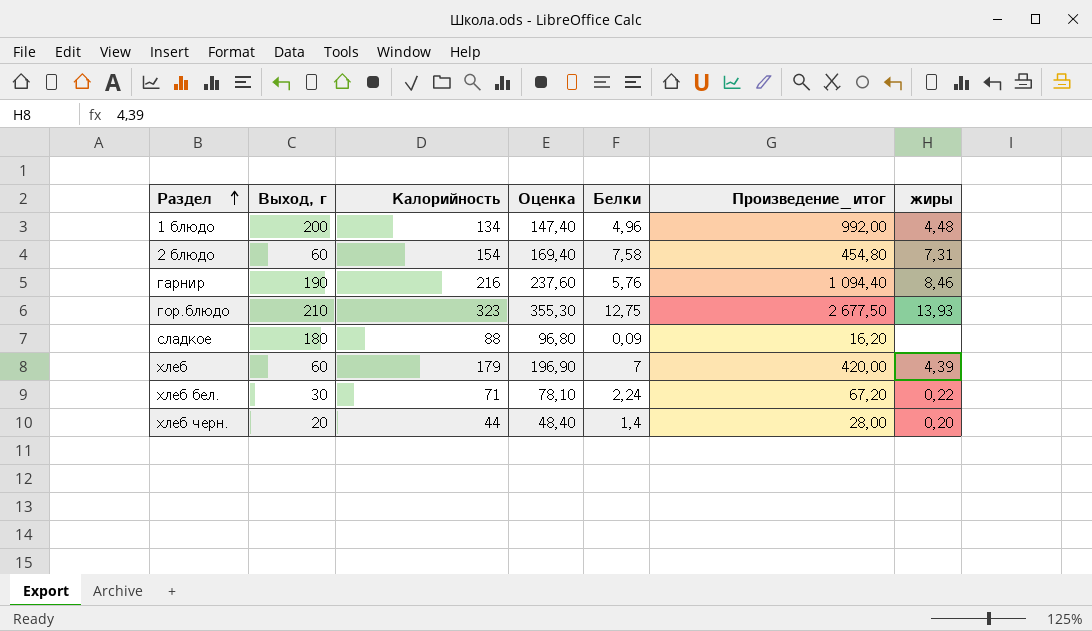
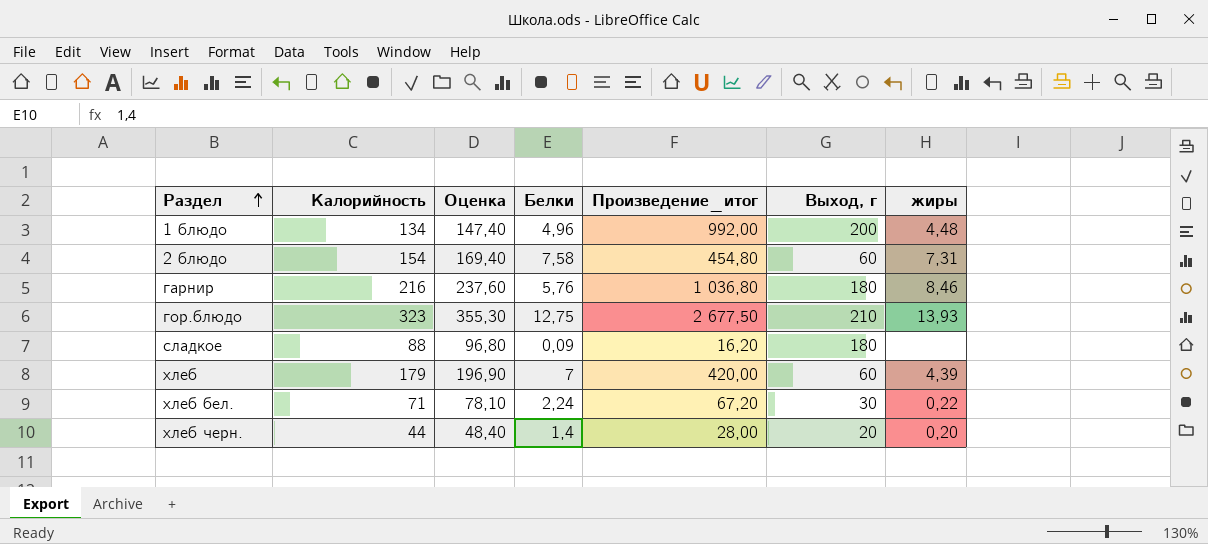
column Выход, г | position: 2 -> 6
гарнир | Произведение_итог: 1 094,40 -> 1 036,80
гарнир | Выход, г: 190 -> 180

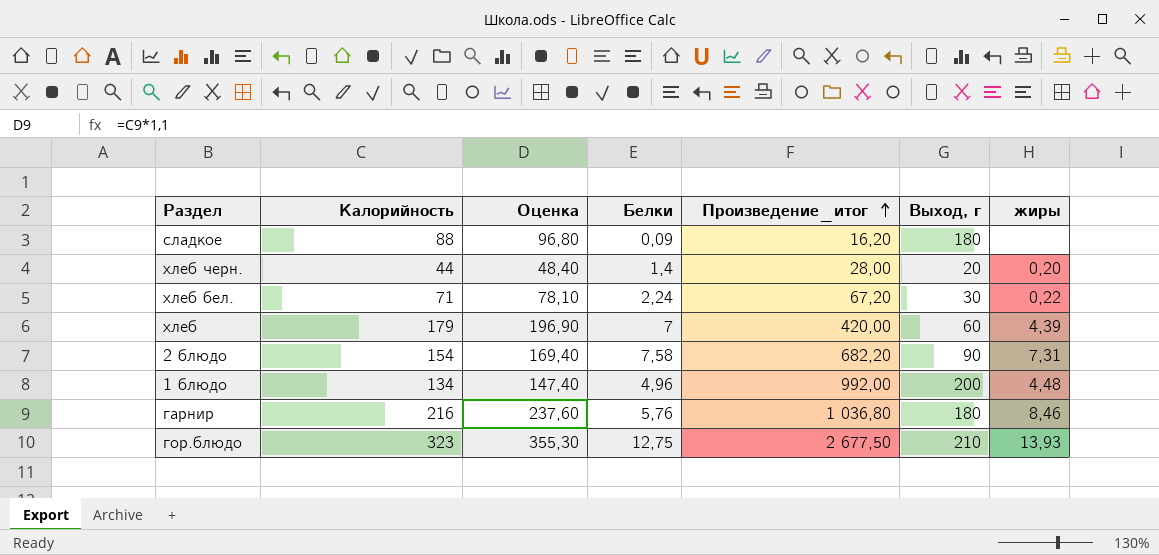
row order: Раздел ascending -> Произведение_итог ascending
2 блюдо | Произведение_итог: 454,80 -> 682,20
2 блюдо | Выход, г: 60 -> 90

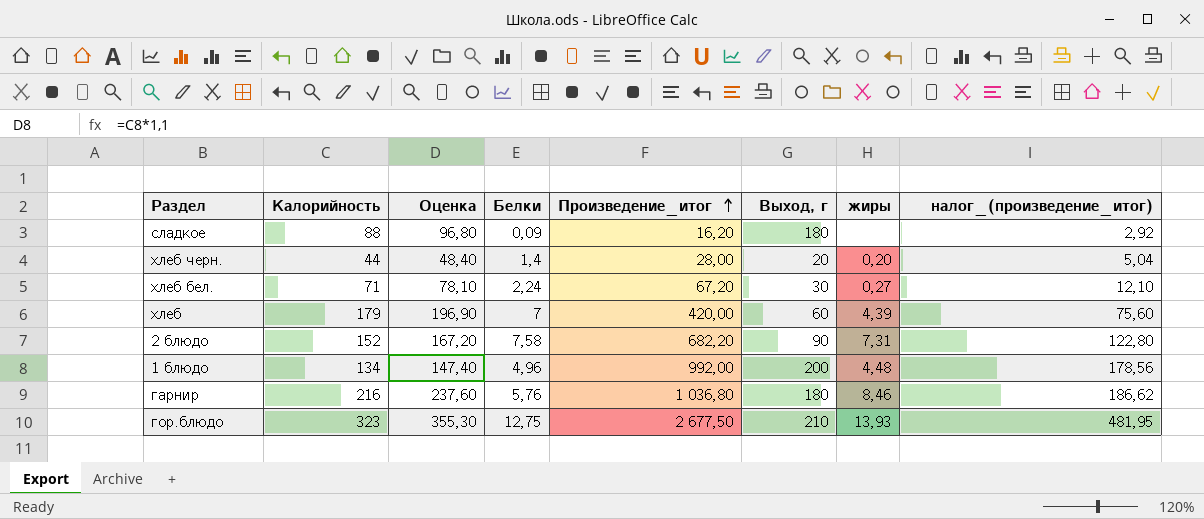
column налог_(произведение_итог) | formula: none -> [Произведение_итог] * 0,18
хлеб бел. | жиры: 0,22 -> 0,27
2 блюдо | Калорийность: 154 -> 152
2 блюдо | Оценка: 169,40 -> 167,20

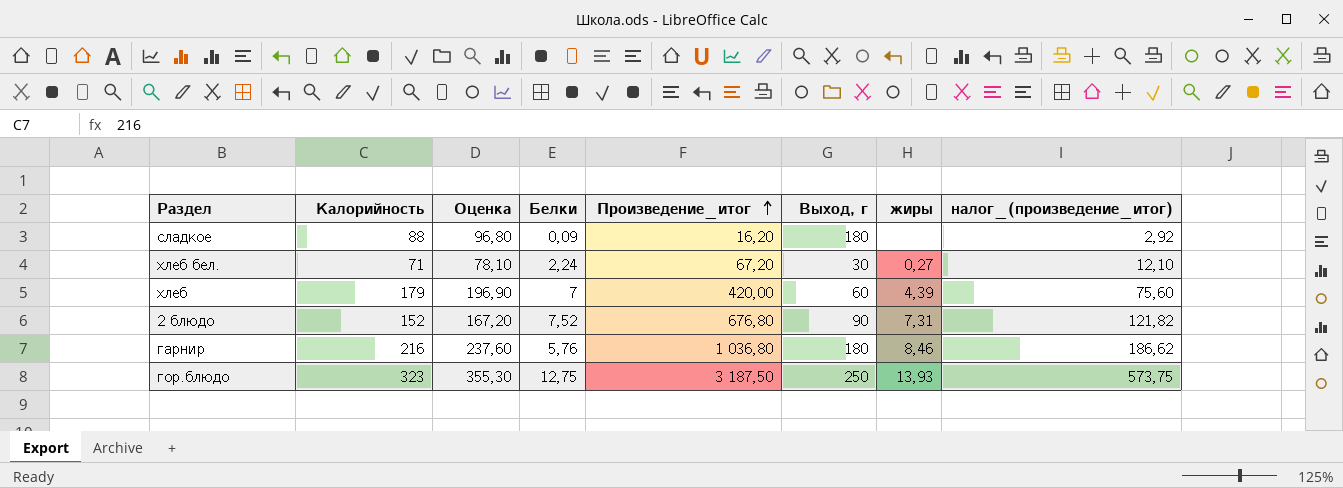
row хлеб черн.: 44 | 48,40 | 1,4 | 28,00 | 20 | 0,20 | 5,04 -> none
row 1 блюдо: 134 | 147,40 | 4,96 | 992,00 | 200 | 4,48 | 178,56 -> none
2 блюдо | Белки: 7,58 -> 7,52
2 блюдо | Произведение_итог: 682,20 -> 676,80
2 блюдо | налог_(произведение_итог): 122,80 -> 121,82
гор.блюдо | Произведение_итог: 2 677,50 -> 3 187,50
гор.блюдо | Выход, г: 210 -> 250
гор.блюдо | налог_(произведение_итог): 481,95 -> 573,75

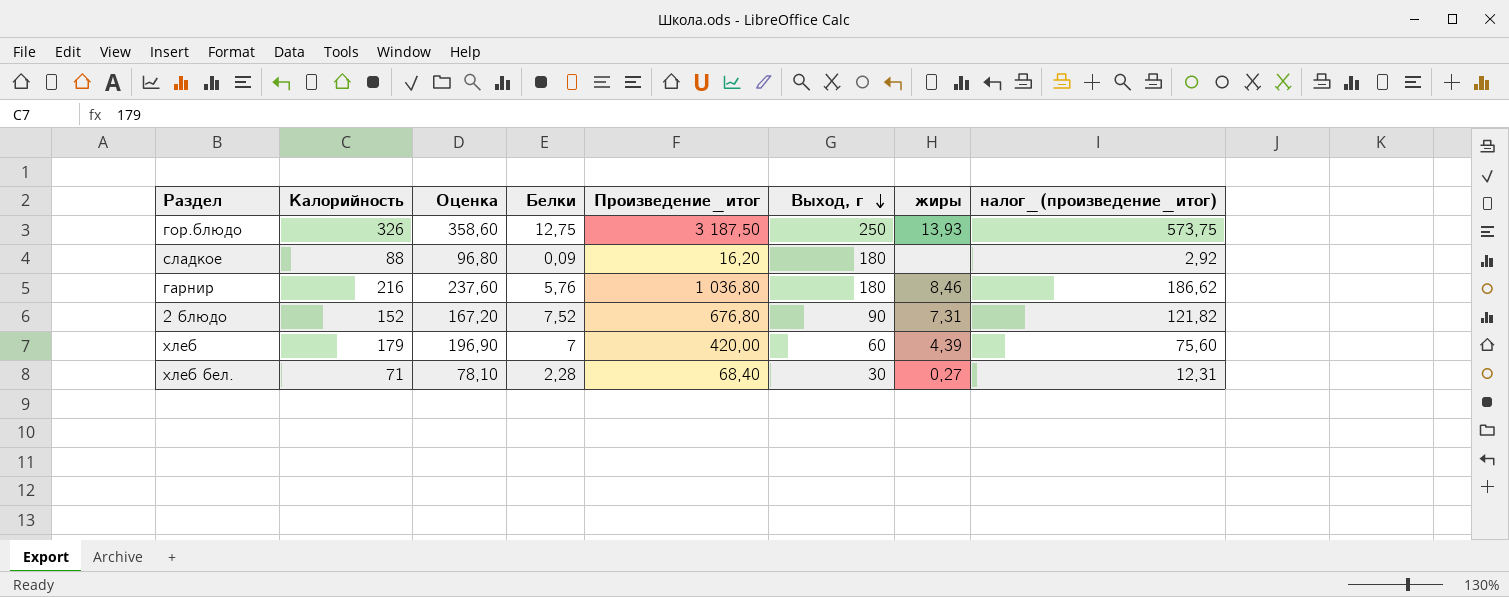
row order: Произведение_итог ascending -> Выход, г descending
гор.блюдо | Калорийность: 323 -> 326
гор.блюдо | Оценка: 355,30 -> 358,60
хлеб бел. | Белки: 2,24 -> 2,28
хлеб бел. | Произведение_итог: 67,20 -> 68,40
хлеб бел. | налог_(произведение_итог): 12,10 -> 12,31

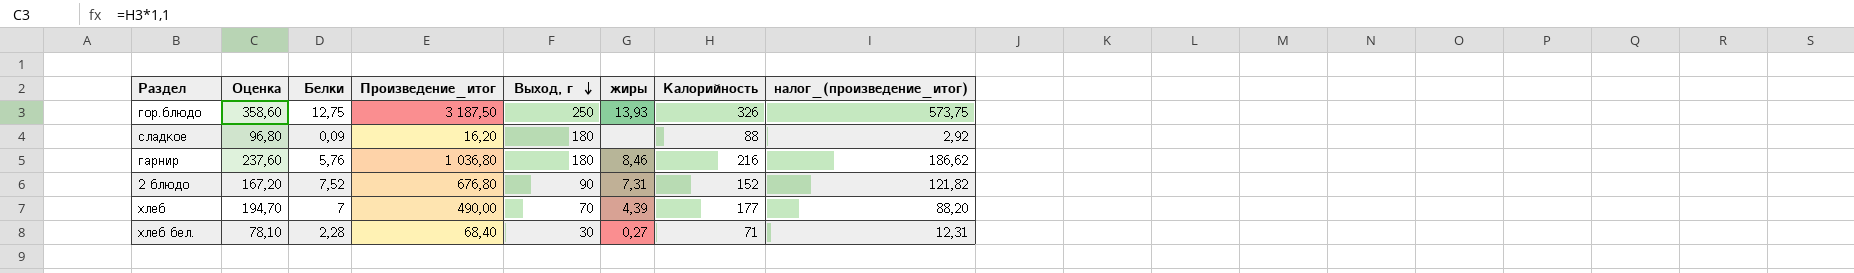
column Калорийность | position: 2 -> 7
хлеб | Оценка: 196,90 -> 194,70
хлеб | Произведение_итог: 420,00 -> 490,00
хлеб | Выход, г: 60 -> 70
хлеб | Калорийность: 179 -> 177
хлеб | налог_(произведение_итог): 75,60 -> 88,20

